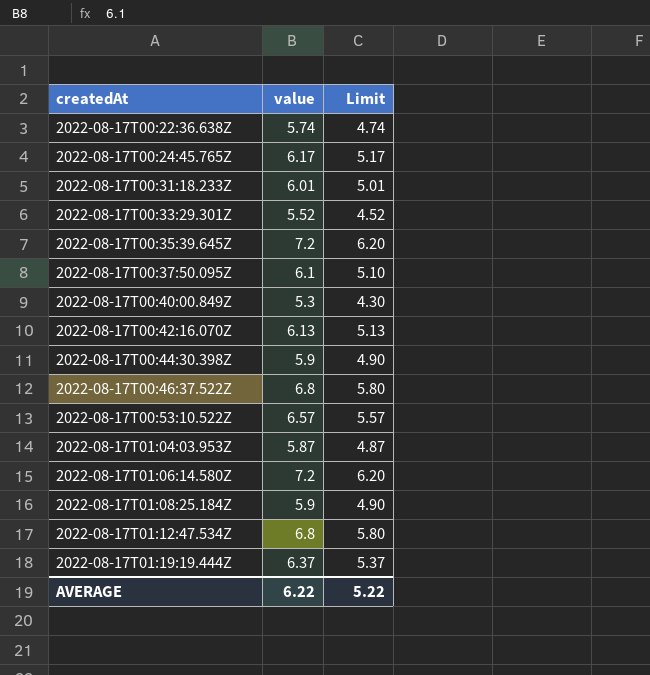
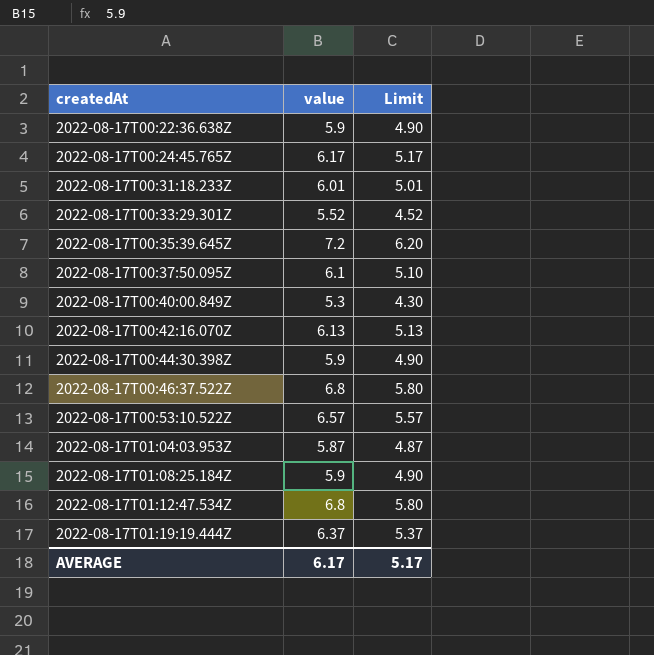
row 2022-08-17T01:06:14.580Z: 7.2 | 6.20 -> none
2022-08-17T00:22:36.638Z | value: 5.74 -> 5.9
2022-08-17T00:22:36.638Z | Limit: 4.74 -> 4.90
AVERAGE | value: 6.22 -> 6.17
AVERAGE | Limit: 5.22 -> 5.17

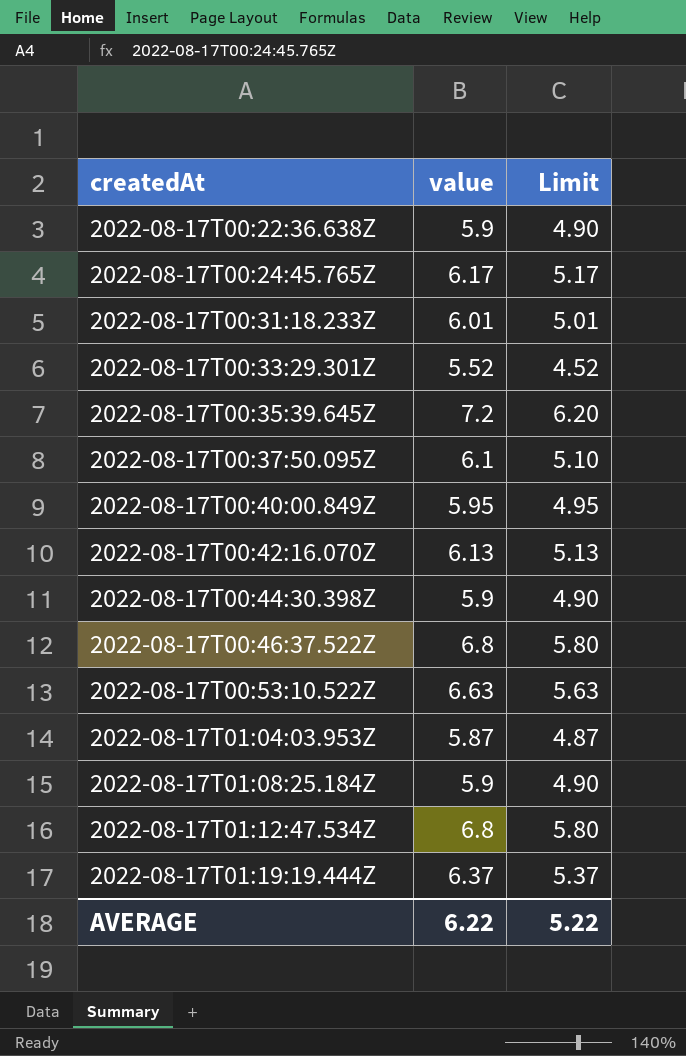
2022-08-17T00:40:00.849Z | value: 5.3 -> 5.95
2022-08-17T00:40:00.849Z | Limit: 4.30 -> 4.95
2022-08-17T00:53:10.522Z | value: 6.57 -> 6.63
2022-08-17T00:53:10.522Z | Limit: 5.57 -> 5.63
AVERAGE | value: 6.17 -> 6.22
AVERAGE | Limit: 5.17 -> 5.22

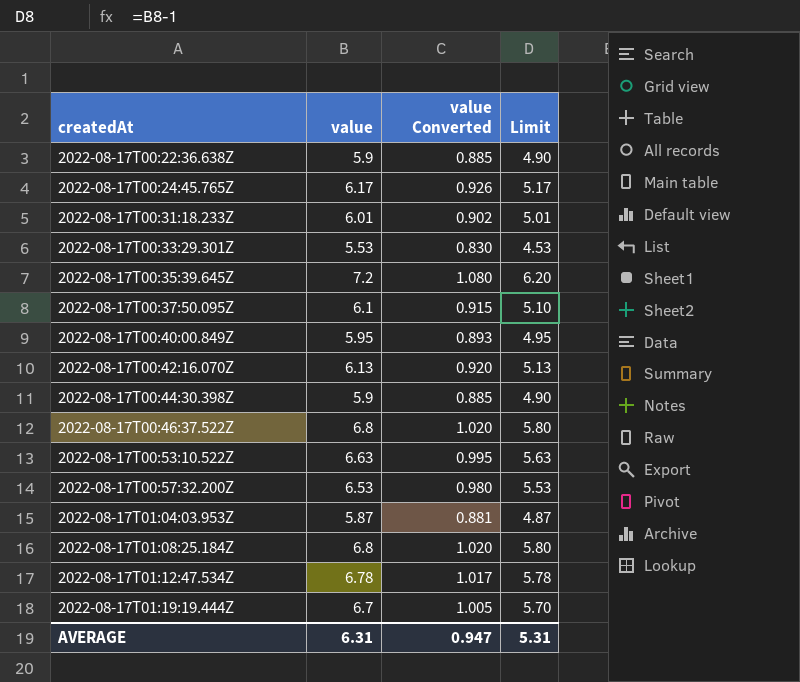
column value Converted | formula: none -> [value] * 0.15
2022-08-17T00:33:29.301Z | value: 5.52 -> 5.53
2022-08-17T00:33:29.301Z | Limit: 4.52 -> 4.53
row 2022-08-17T00:57:32.200Z: none -> 6.53 | 0.980 | 5.53
2022-08-17T01:08:25.184Z | value: 5.9 -> 6.8
2022-08-17T01:08:25.184Z | Limit: 4.90 -> 5.80
2022-08-17T01:12:47.534Z | value: 6.8 -> 6.78
2022-08-17T01:12:47.534Z | Limit: 5.80 -> 5.78
2022-08-17T01:19:19.444Z | value: 6.37 -> 6.7
2022-08-17T01:19:19.444Z | Limit: 5.37 -> 5.70
AVERAGE | value: 6.22 -> 6.31
AVERAGE | Limit: 5.22 -> 5.31

